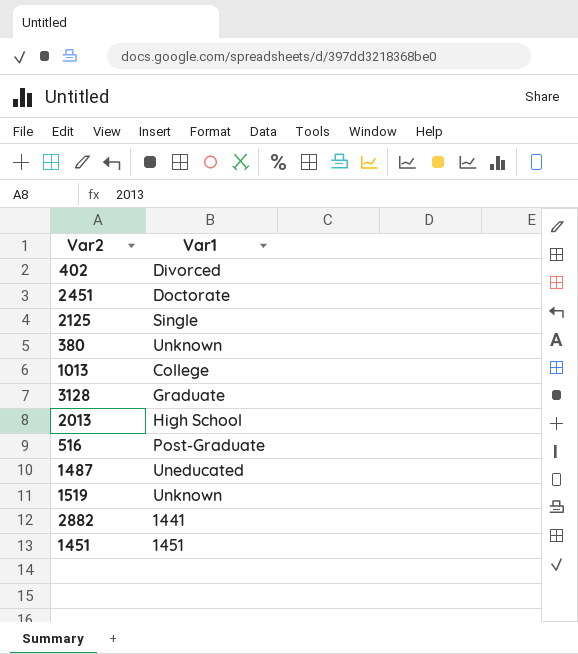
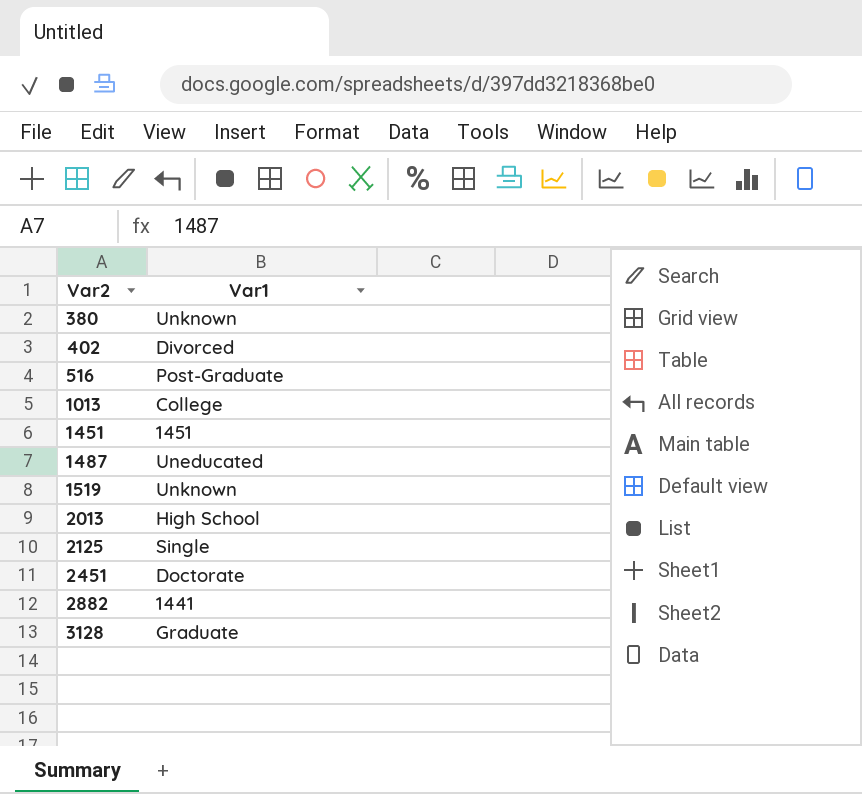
row order: none -> Var2 ascending

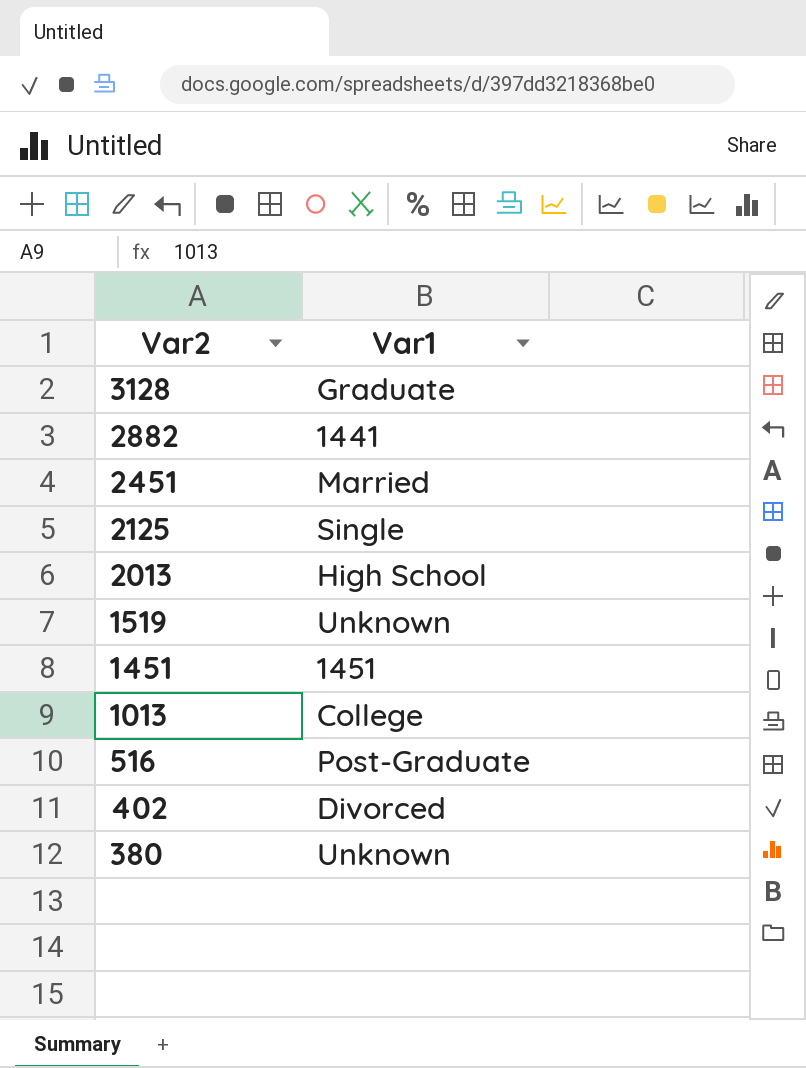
row order: Var2 ascending -> Var2 descending
row 1487: Uneducated -> none
2451 | Var1: Doctorate -> Married

